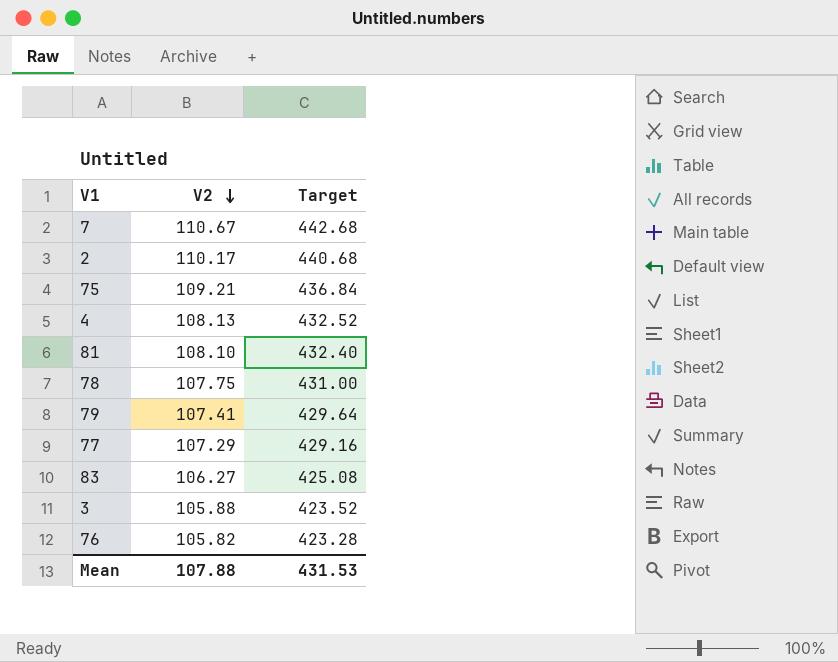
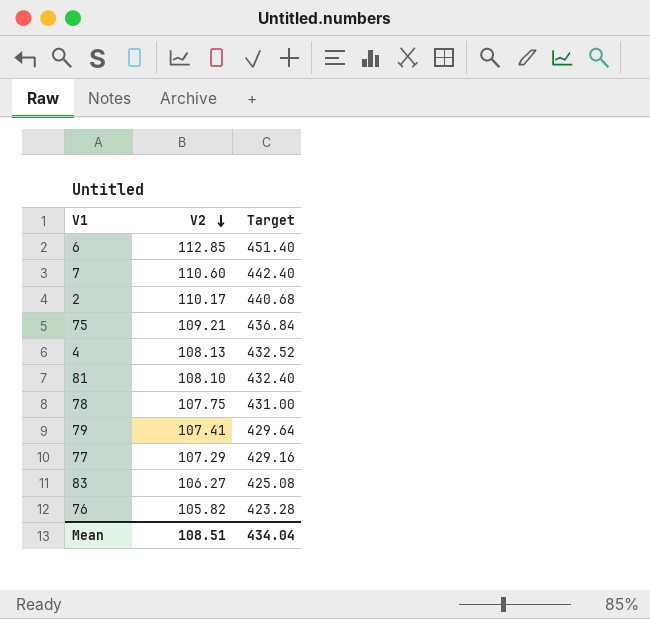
row 3: 105.88 | 423.52 -> none
row 6: none -> 112.85 | 451.40
7 | V2: 110.67 -> 110.60
7 | Target: 442.68 -> 442.40
Mean | V2: 107.88 -> 108.51
Mean | Target: 431.53 -> 434.04

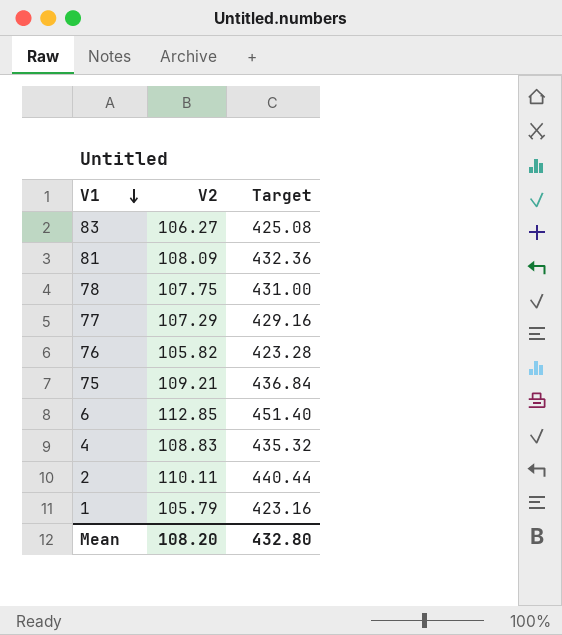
row order: V2 descending -> V1 descending
row 7: 110.60 | 442.40 -> none
row 79: 107.41 | 429.64 -> none
81 | V2: 108.10 -> 108.09
81 | Target: 432.40 -> 432.36
4 | V2: 108.13 -> 108.83
4 | Target: 432.52 -> 435.32
2 | V2: 110.17 -> 110.11
2 | Target: 440.68 -> 440.44
row 1: none -> 105.79 | 423.16
Mean | V2: 108.51 -> 108.20
Mean | Target: 434.04 -> 432.80

